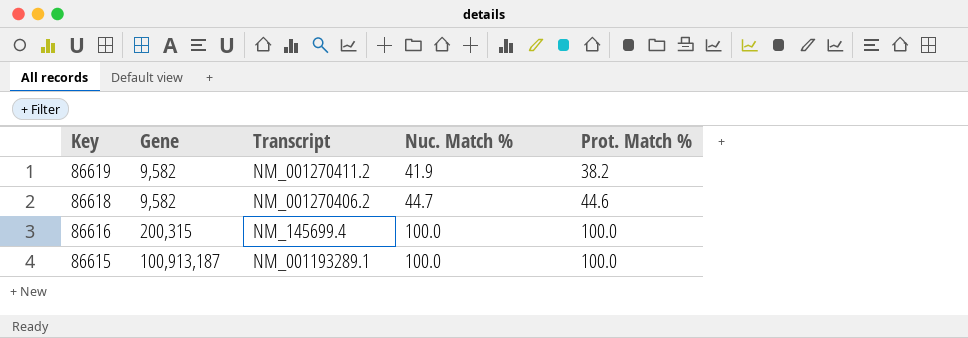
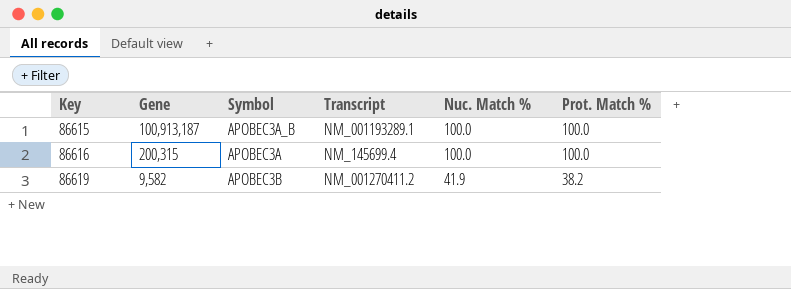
row order: Key descending -> Key ascending
column Symbol | position: none -> 3
row 86618: 9,582 | NM_001270406.2 | 44.7 | 44.6 -> none

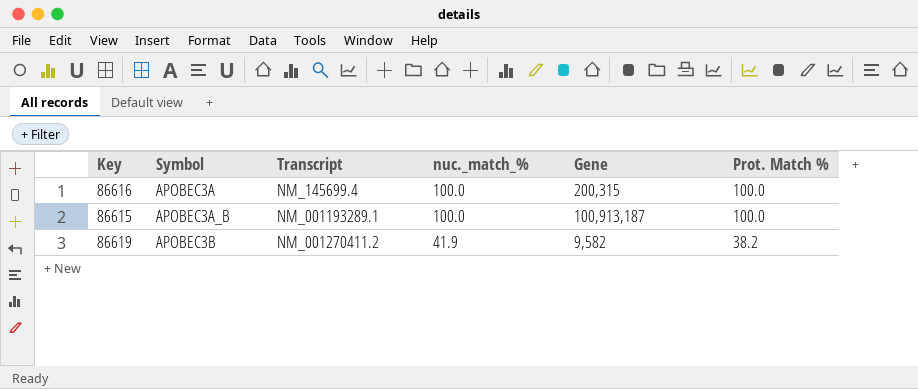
row order: Key ascending -> Symbol ascending
column name: Nuc. Match % -> nuc._match_%
column Gene | position: 2 -> 5

